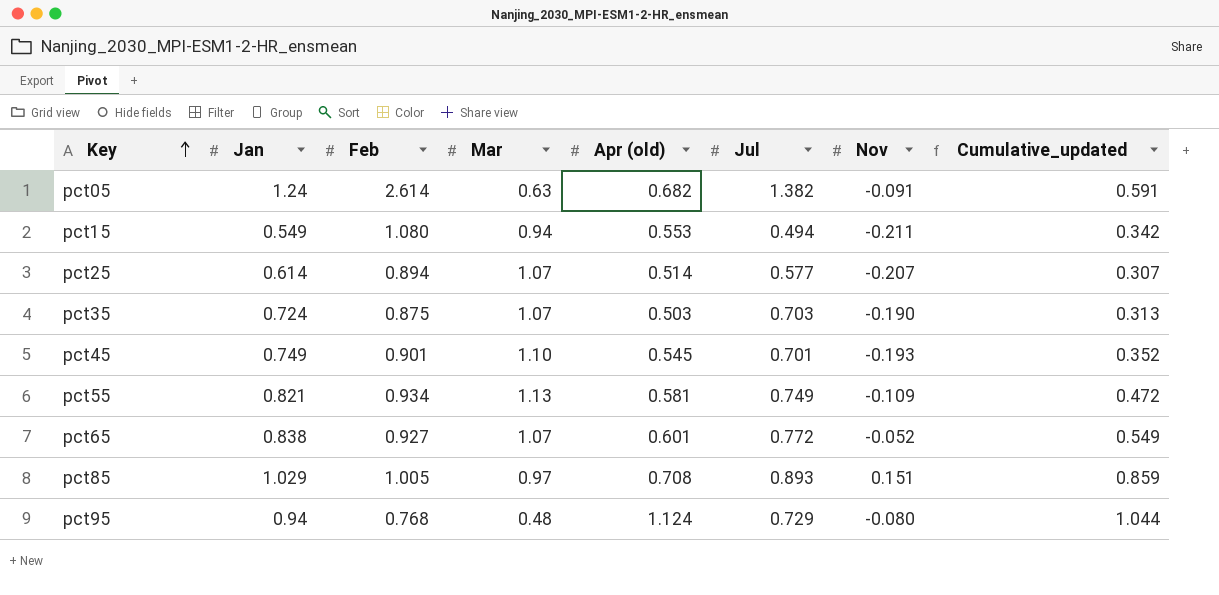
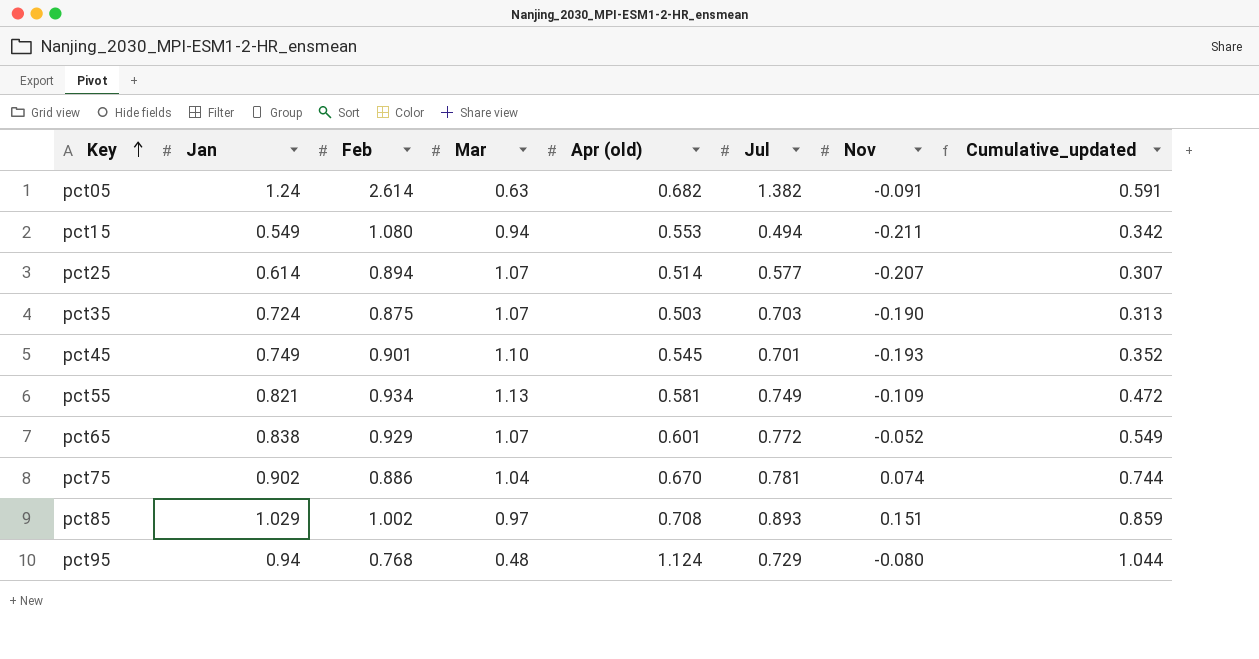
pct65 | Feb: 0.927 -> 0.929
row pct75: none -> 0.902 | 0.886 | 1.04 | 0.670 | 0.781 | 0.074 | 0.744
pct85 | Feb: 1.005 -> 1.002

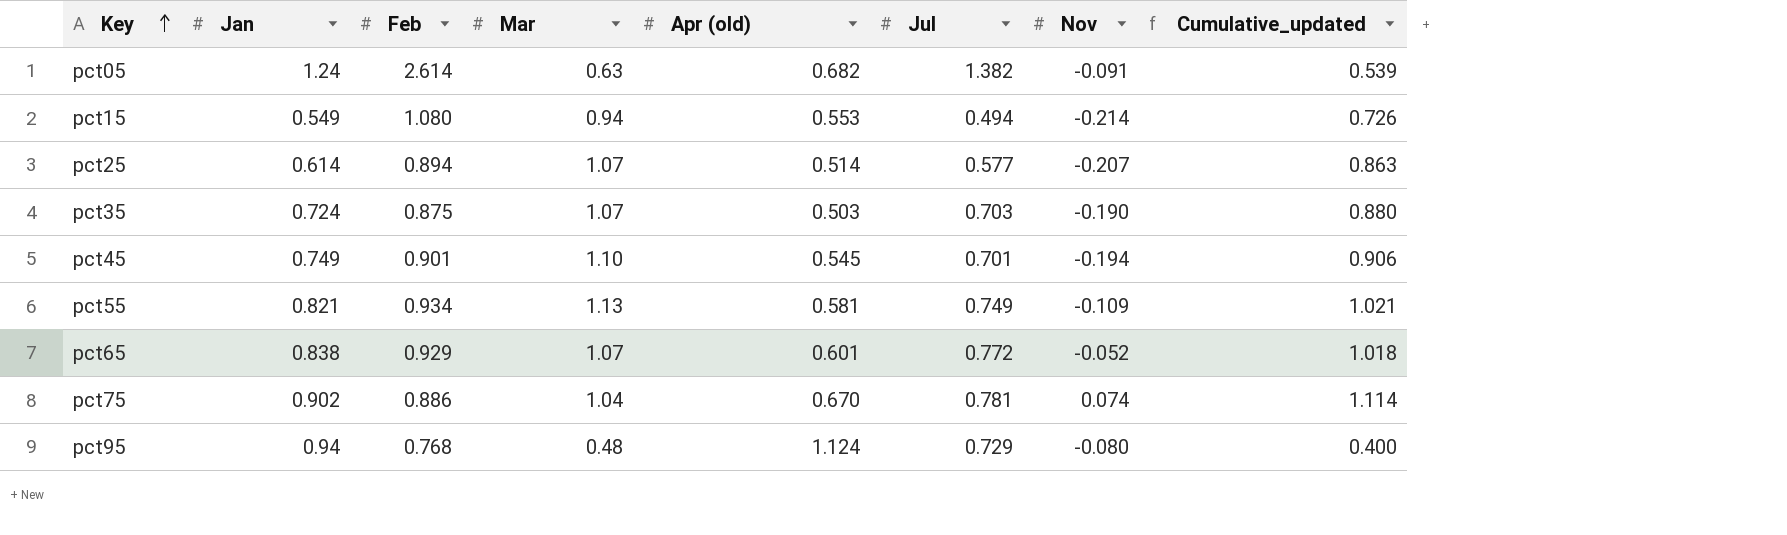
column Cumulative_updated | formula: [Apr (old)] + [Nov] -> [Mar] + [Nov]
row pct85: 1.029 | 1.002 | 0.97 | 0.708 | 0.893 | 0.151 | 0.859 -> none
pct15 | Nov: -0.211 -> -0.214
pct45 | Nov: -0.193 -> -0.194

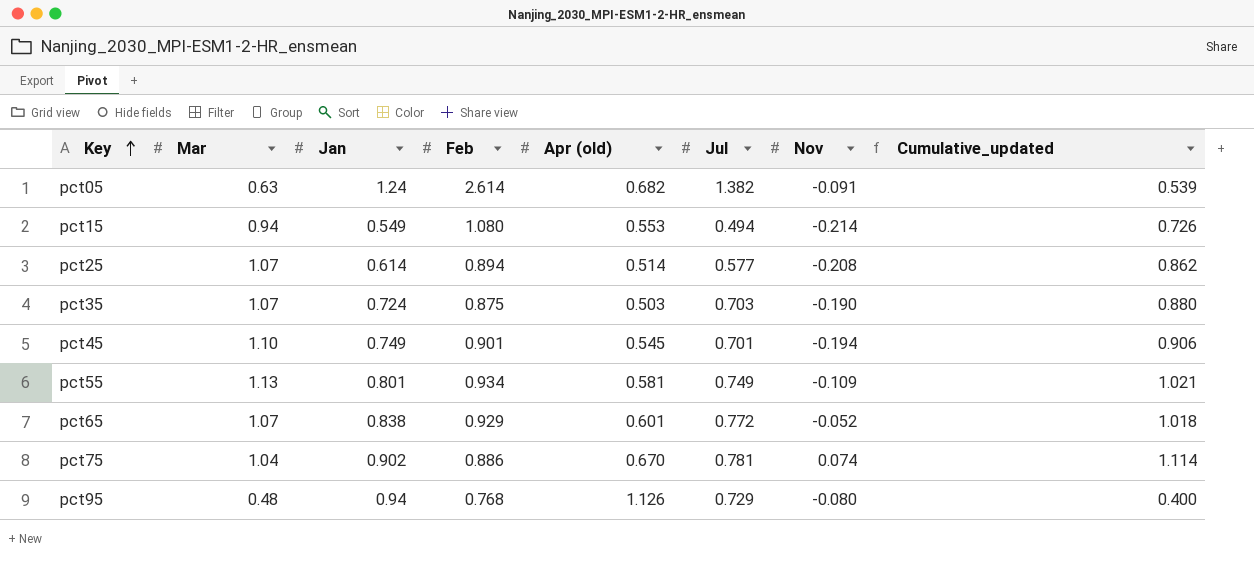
column Mar | position: 4 -> 2
pct25 | Nov: -0.207 -> -0.208
pct25 | Cumulative_updated: 0.863 -> 0.862
pct55 | Jan: 0.821 -> 0.801
pct95 | Apr (old): 1.124 -> 1.126

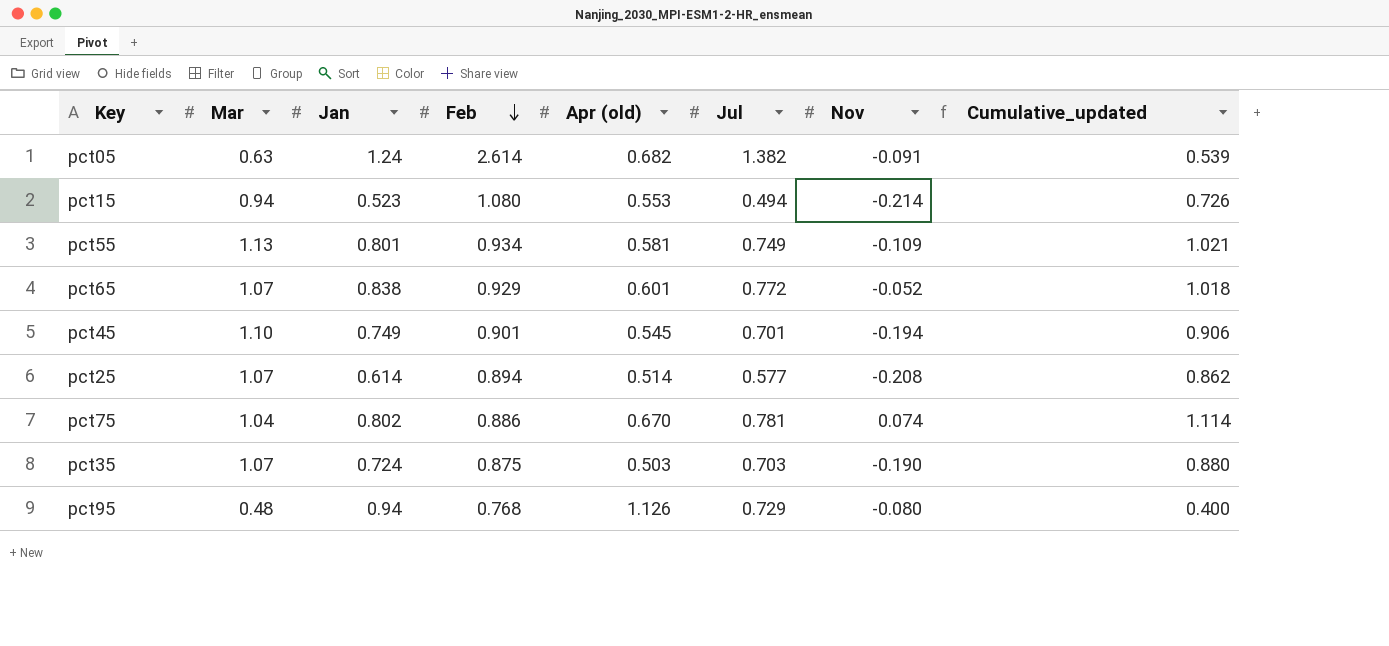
row order: Key ascending -> Feb descending
pct15 | Jan: 0.549 -> 0.523
pct75 | Jan: 0.902 -> 0.802

